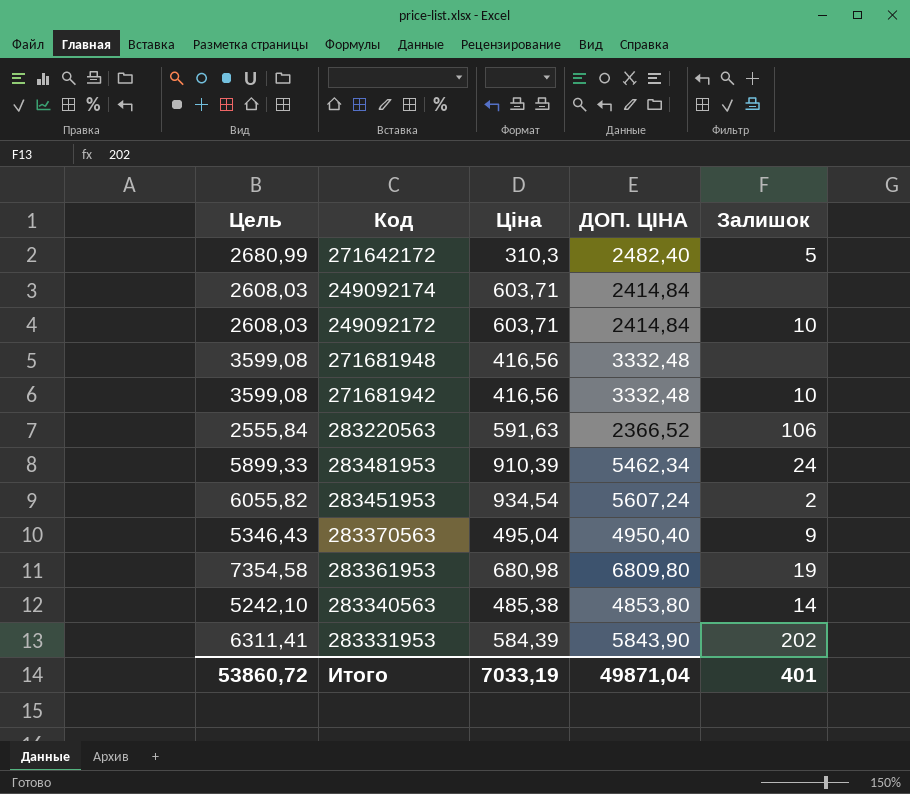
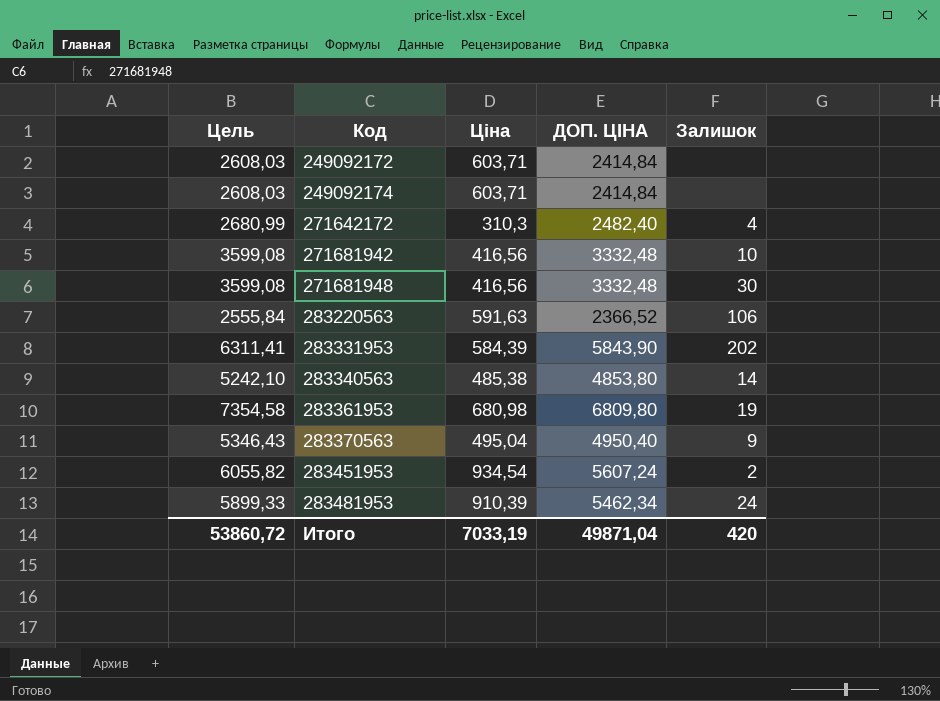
row order: none -> Код ascending
249092172 | Залишок: 10 -> none
271642172 | Залишок: 5 -> 4
271681948 | Залишок: none -> 30
Итого | Залишок: 401 -> 420

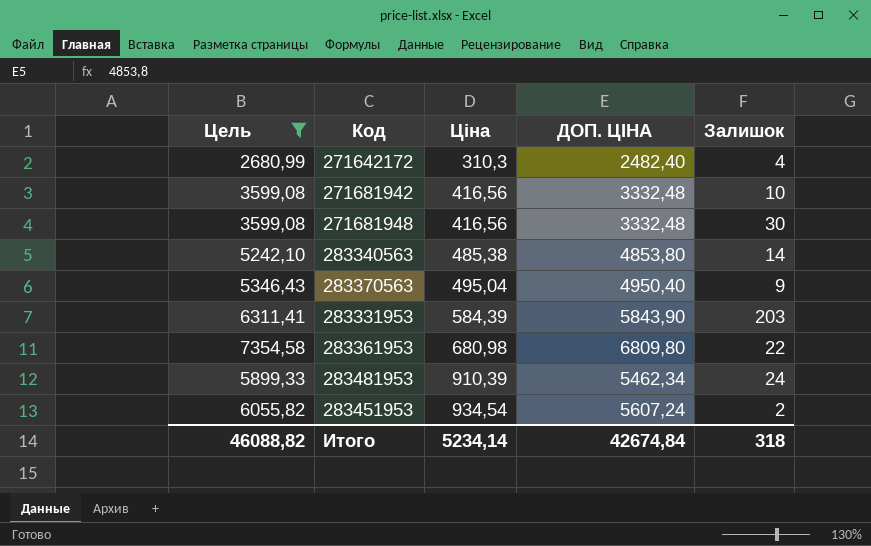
filter: none -> Цель >= 2680,99
row order: Код ascending -> Ціна ascending
283331953 | Залишок: 202 -> 203
283361953 | Залишок: 19 -> 22
Итого | Цель: 53860,72 -> 46088,82
Итого | Ціна: 7033,19 -> 5234,14
Итого | ДОП. ЦІНА: 49871,04 -> 42674,84
Итого | Залишок: 420 -> 318

